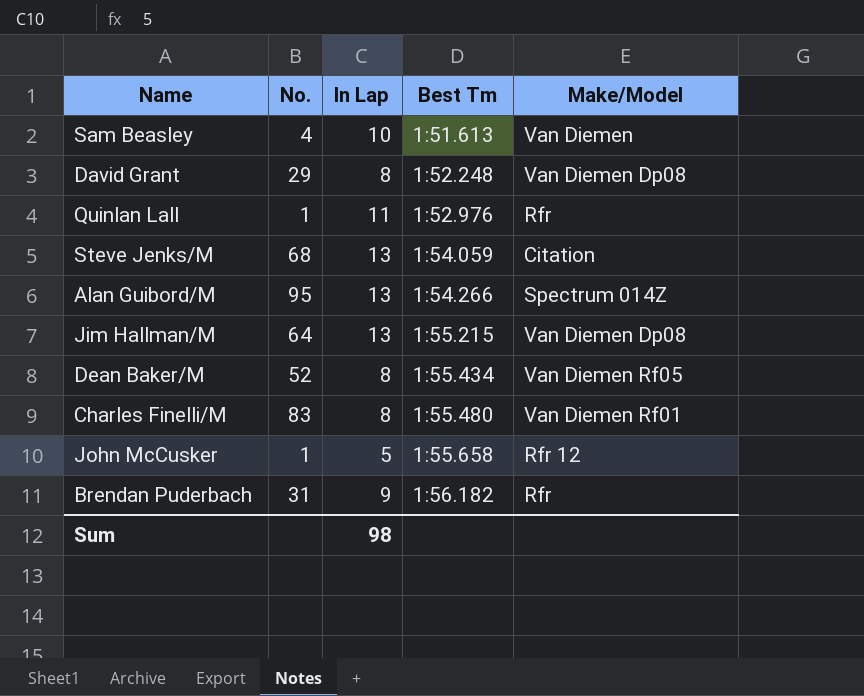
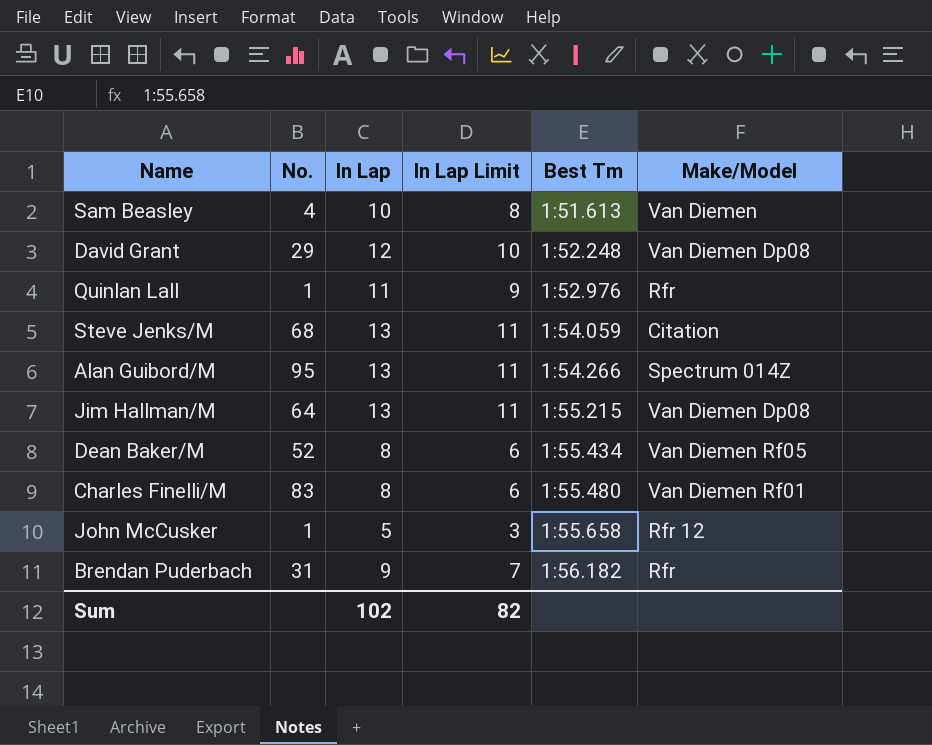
column In Lap Limit | formula: none -> [In Lap] - 2
David Grant | In Lap: 8 -> 12
Sum | In Lap: 98 -> 102

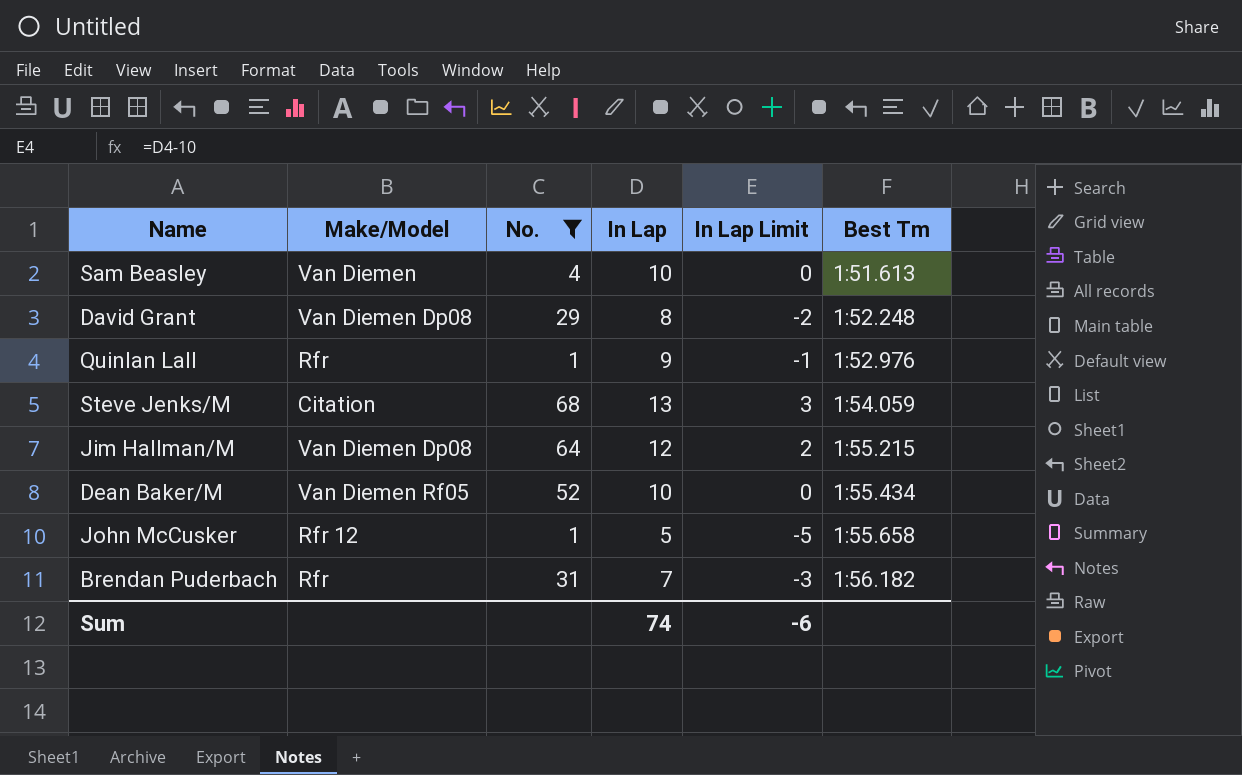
filter: none -> No. <= 68
column Make/Model | position: 6 -> 2
column In Lap Limit | formula: [In Lap] - 2 -> [In Lap] - 10
David Grant | In Lap: 12 -> 8
Quinlan Lall | In Lap: 11 -> 9
Jim Hallman/M | In Lap: 13 -> 12
Dean Baker/M | In Lap: 8 -> 10
Brendan Puderbach | In Lap: 9 -> 7
Sum | In Lap: 102 -> 74
Sum | In Lap Limit: 82 -> -6

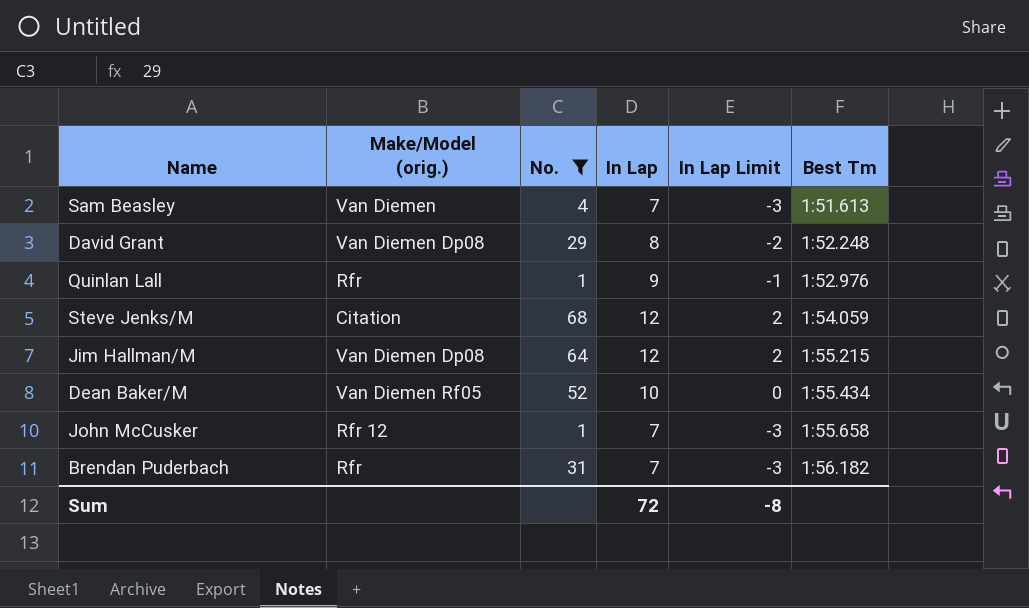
column name: Make/Model -> Make/Model (orig.)
Sam Beasley | In Lap: 10 -> 7
Sam Beasley | In Lap Limit: 0 -> -3
Steve Jenks/M | In Lap: 13 -> 12
Steve Jenks/M | In Lap Limit: 3 -> 2
John McCusker | In Lap: 5 -> 7
John McCusker | In Lap Limit: -5 -> -3
Sum | In Lap: 74 -> 72
Sum | In Lap Limit: -6 -> -8

